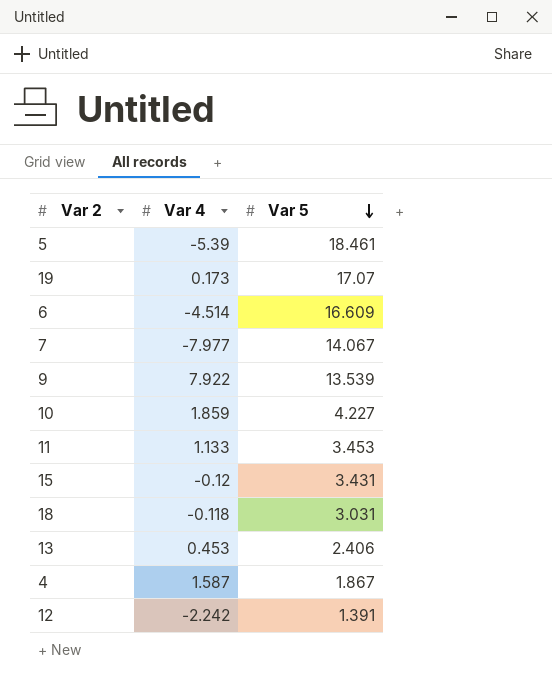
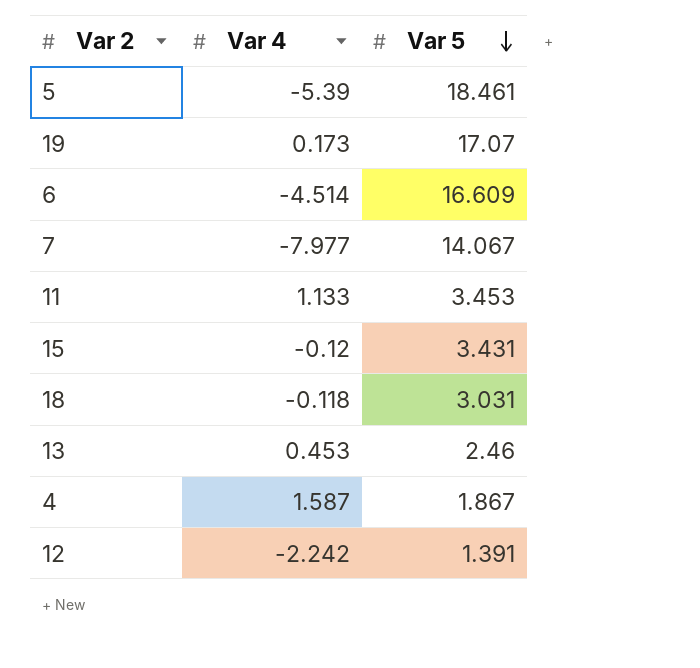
row 9: 7.922 | 13.539 -> none
row 10: 1.859 | 4.227 -> none
13 | Var 5: 2.406 -> 2.46

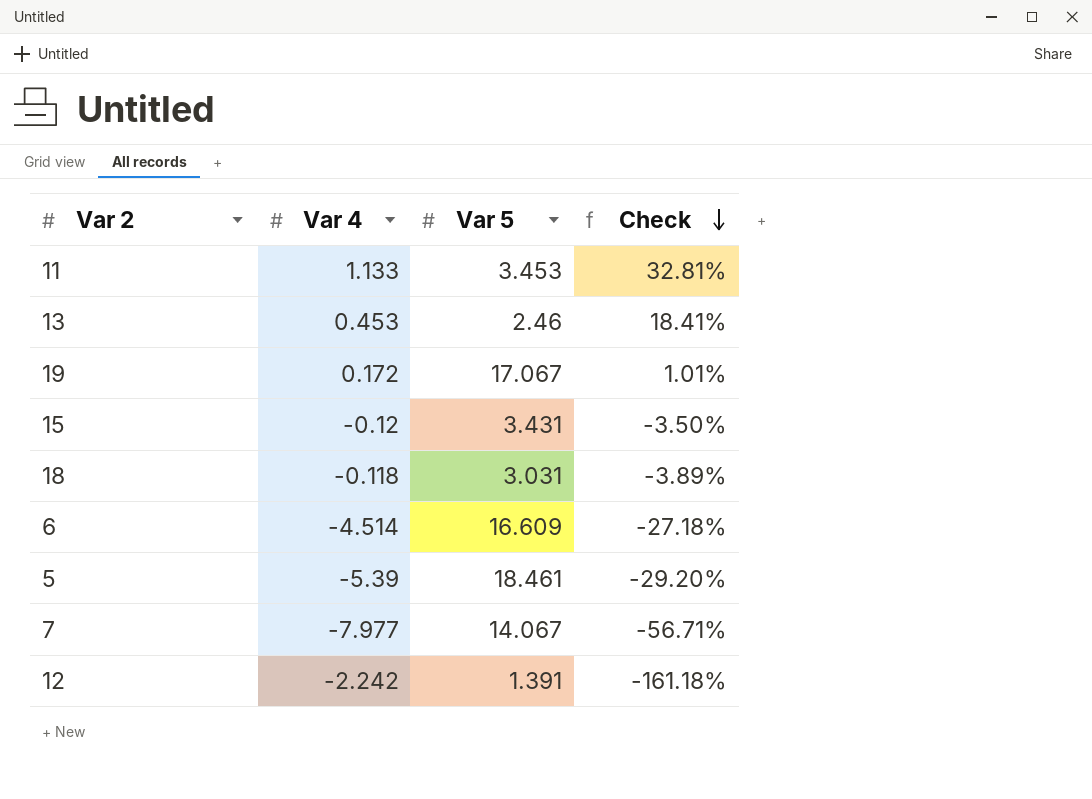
row order: Var 5 descending -> Check descending
column Check | formula: none -> [Var 4] / [Var 5]
row 4: 1.587 | 1.867 -> none
19 | Var 4: 0.173 -> 0.172
19 | Var 5: 17.07 -> 17.067

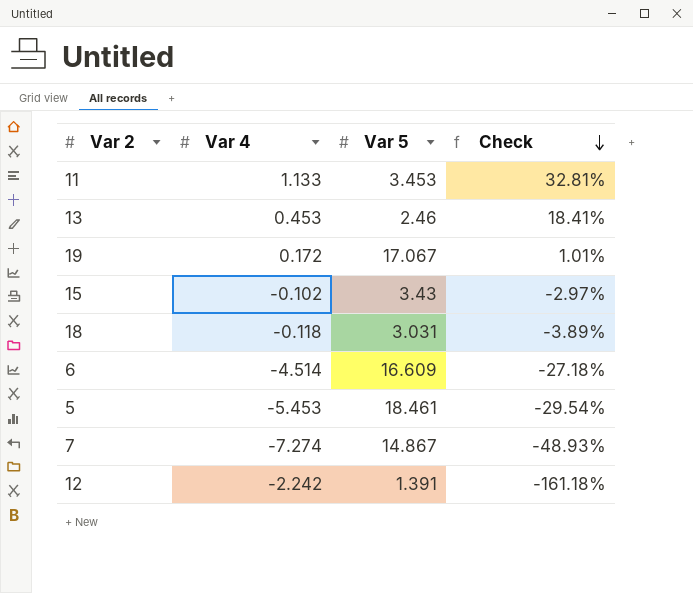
15 | Var 4: -0.12 -> -0.102
15 | Var 5: 3.431 -> 3.43
15 | Check: -3.50% -> -2.97%
5 | Var 4: -5.39 -> -5.453
5 | Check: -29.20% -> -29.54%
7 | Var 4: -7.977 -> -7.274
7 | Var 5: 14.067 -> 14.867
7 | Check: -56.71% -> -48.93%

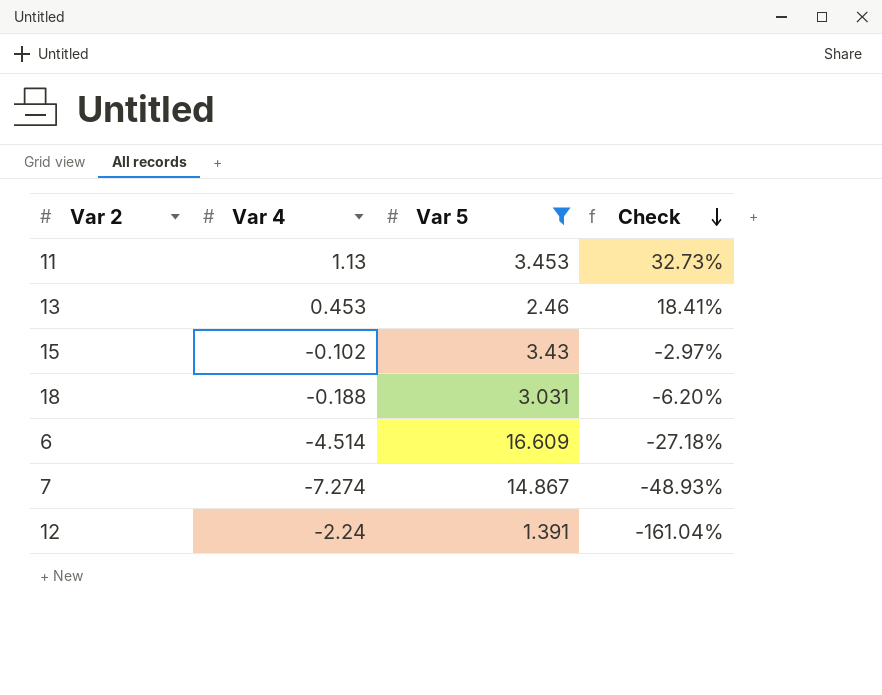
filter: none -> Var 5 <= 16.609
11 | Var 4: 1.133 -> 1.13
11 | Check: 32.81% -> 32.73%
18 | Var 4: -0.118 -> -0.188
18 | Check: -3.89% -> -6.20%
12 | Var 4: -2.242 -> -2.24
12 | Check: -161.18% -> -161.04%

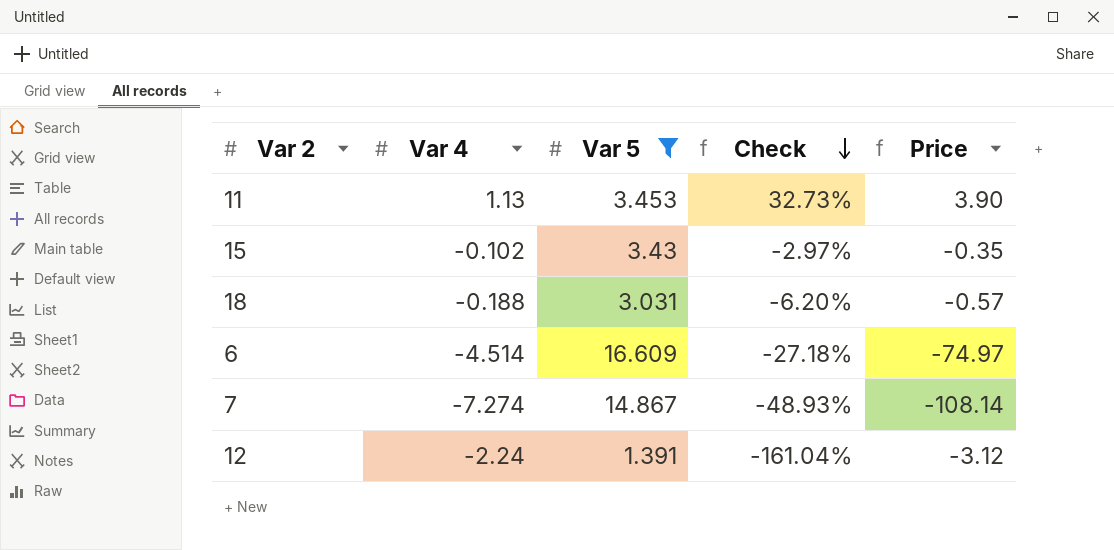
column Price | formula: none -> [Var 4] * [Var 5]
row 13: 0.453 | 2.46 | 18.41% -> none

